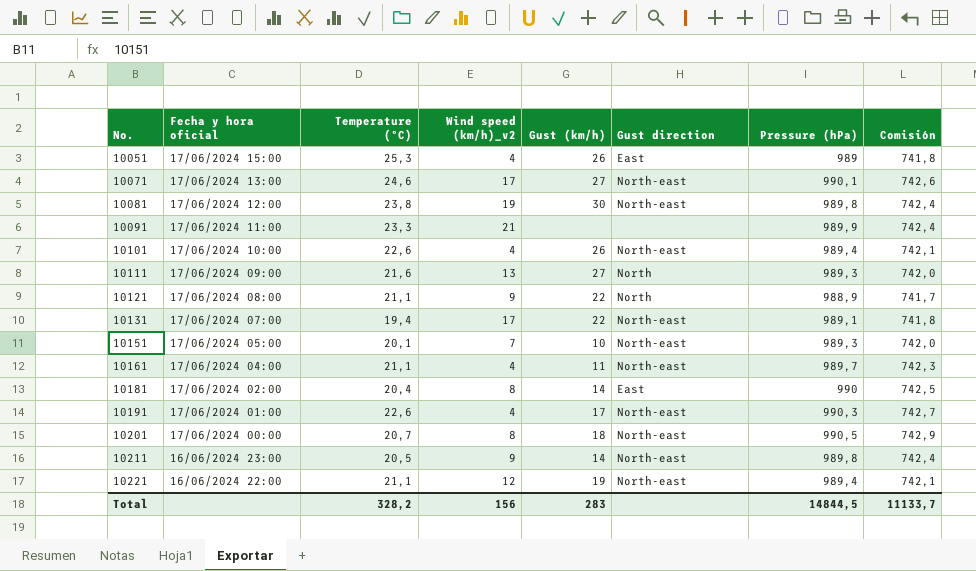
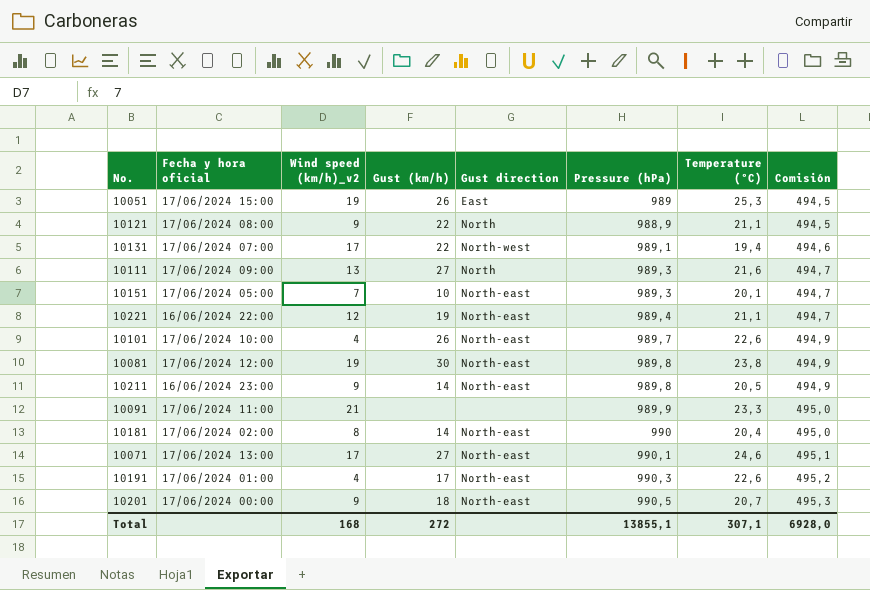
row order: No. ascending -> Comisión ascending
column Temperature (ºC) | position: 3 -> 7
column Comisión | formula: [Pressure (hPa)] * 0,75 -> [Pressure (hPa)] * 0,5
row 10161: 17/06/2024 04:00 | 21,1 | 4 | 11 | North-east | 989,7 | 742,3 -> none
10051 | Wind speed (km/h)_v2: 4 -> 19
10131 | Gust direction: North-east -> North-west
10101 | Pressure (hPa): 989,4 -> 989,7
10181 | Gust direction: East -> North-east
10201 | Wind speed (km/h)_v2: 8 -> 9
Total | Wind speed (km/h)_v2: 156 -> 168
Total | Gust (km/h): 283 -> 272
Total | Pressure (hPa): 14844,5 -> 13855,1
Total | Temperature (ºC): 328,2 -> 307,1
Total | Comisión: 11133,7 -> 6928,0

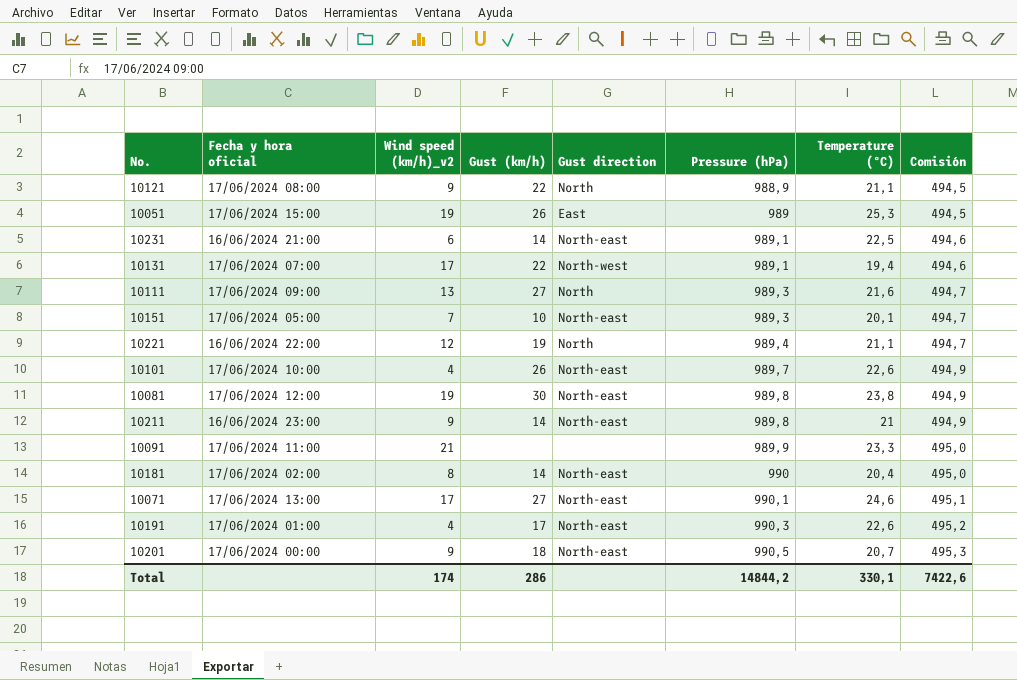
row order: Comisión ascending -> Pressure (hPa) ascending
row 10231: none -> 16/06/2024 21:00 | 6 | 14 | North-east | 989,1 | 22,5 | 494,6
10221 | Gust direction: North-east -> North
10211 | Temperature (ºC): 20,5 -> 21
Total | Wind speed (km/h)_v2: 168 -> 174
Total | Gust (km/h): 272 -> 286
Total | Pressure (hPa): 13855,1 -> 14844,2
Total | Temperature (ºC): 307,1 -> 330,1
Total | Comisión: 6928,0 -> 7422,6

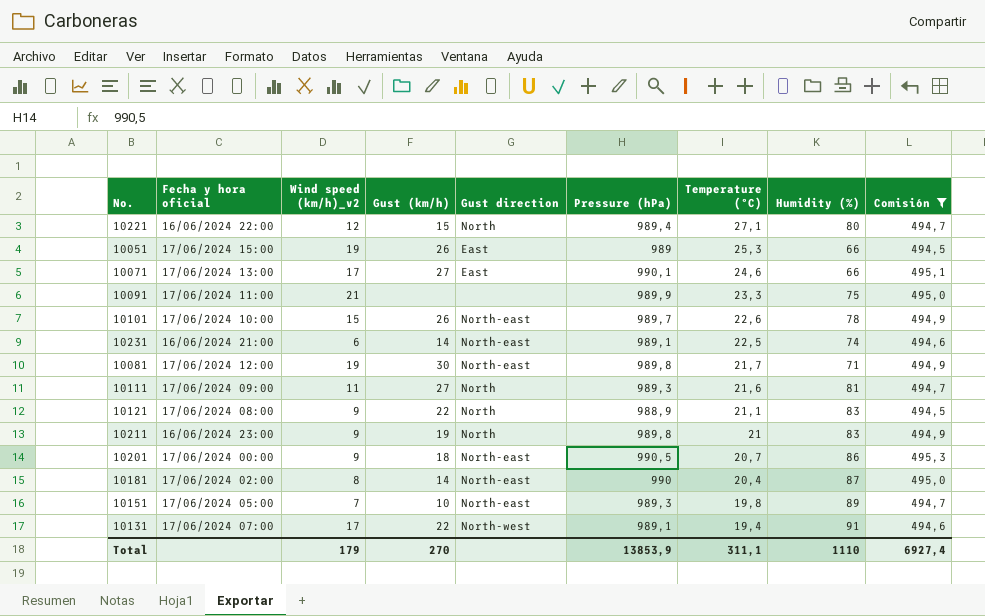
filter: none -> Comisión != 495,2
row order: Pressure (hPa) ascending -> Temperature (ºC) descending
column Humidity (%) | position: none -> 8
10221 | Gust (km/h): 19 -> 15
10221 | Temperature (ºC): 21,1 -> 27,1
10071 | Gust direction: North-east -> East
10101 | Wind speed (km/h)_v2: 4 -> 15
10081 | Temperature (ºC): 23,8 -> 21,7
10111 | Wind speed (km/h)_v2: 13 -> 11
10211 | Gust (km/h): 14 -> 19
10211 | Gust direction: North-east -> North
10151 | Temperature (ºC): 20,1 -> 19,8
Total | Wind speed (km/h)_v2: 174 -> 179
Total | Gust (km/h): 286 -> 270
Total | Pressure (hPa): 14844,2 -> 13853,9
Total | Temperature (ºC): 330,1 -> 311,1
Total | Comisión: 7422,6 -> 6927,4

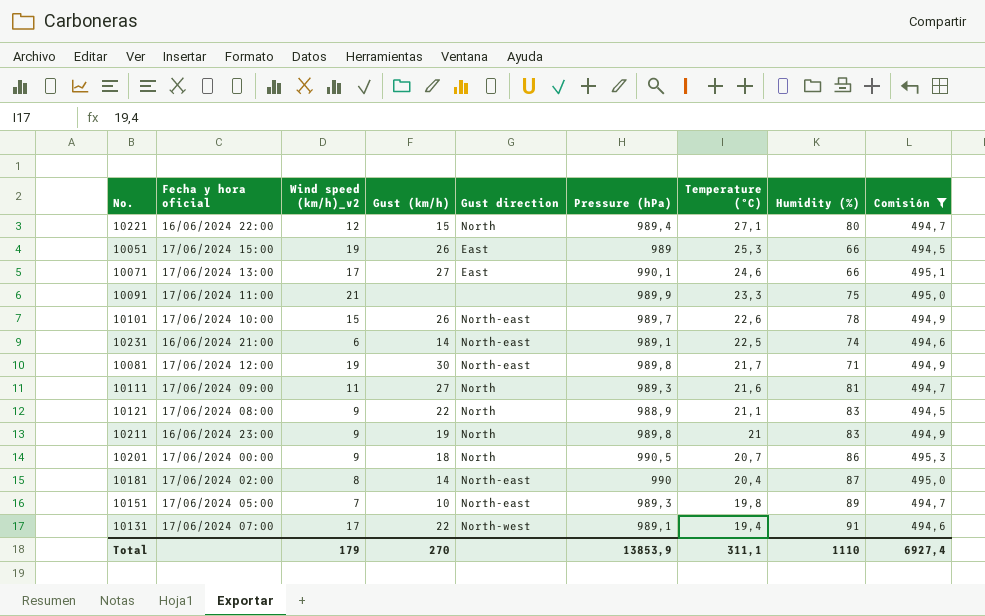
10201 | Gust direction: North-east -> North

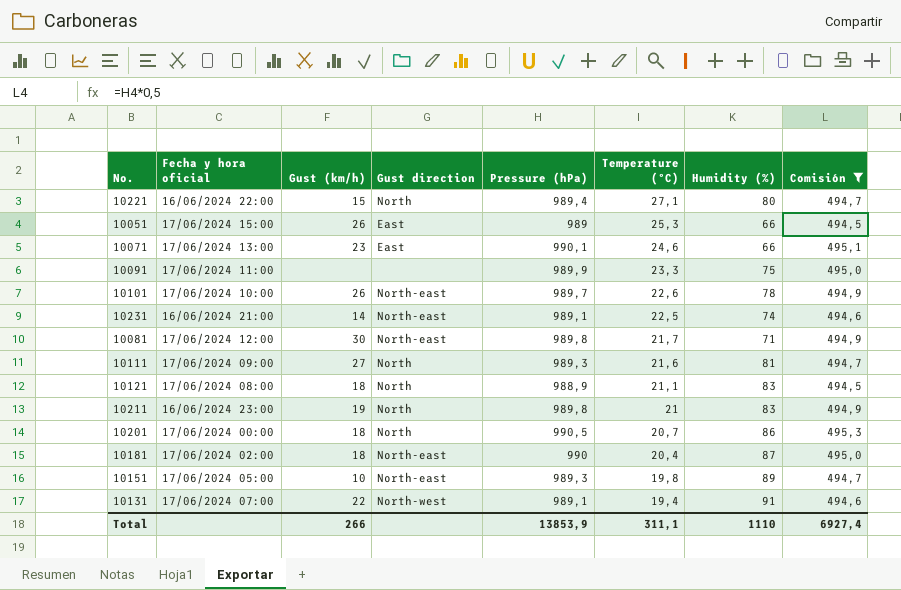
column Wind speed (km/h)_v2 | position: 3 -> none
10071 | Gust (km/h): 27 -> 23
10121 | Gust (km/h): 22 -> 18
10181 | Gust (km/h): 14 -> 18
Total | Gust (km/h): 270 -> 266

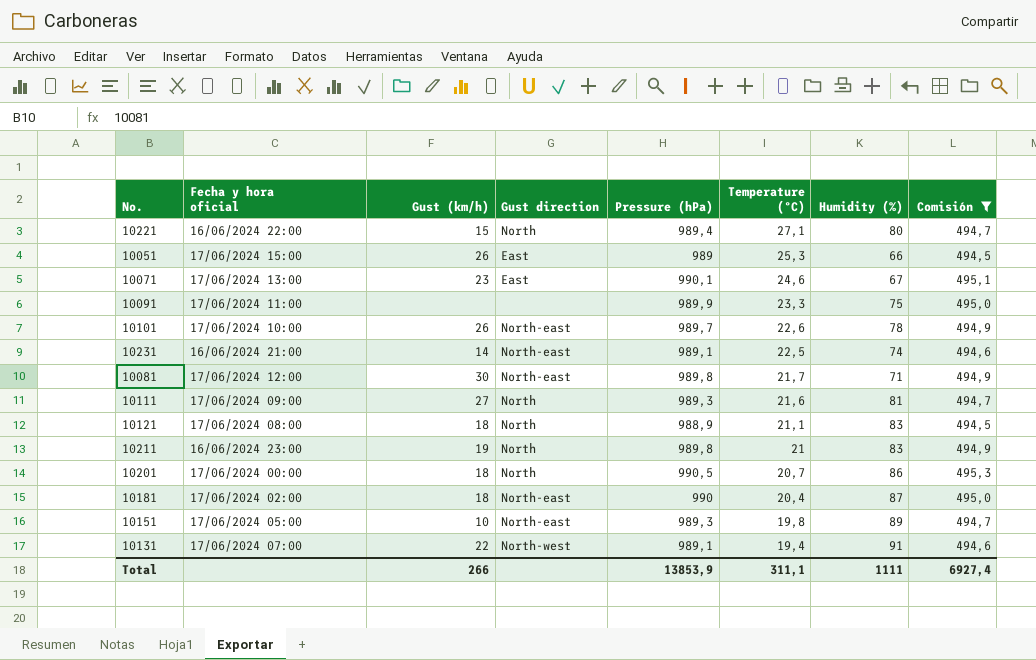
10071 | Humidity (%): 66 -> 67
Total | Humidity (%): 1110 -> 1111

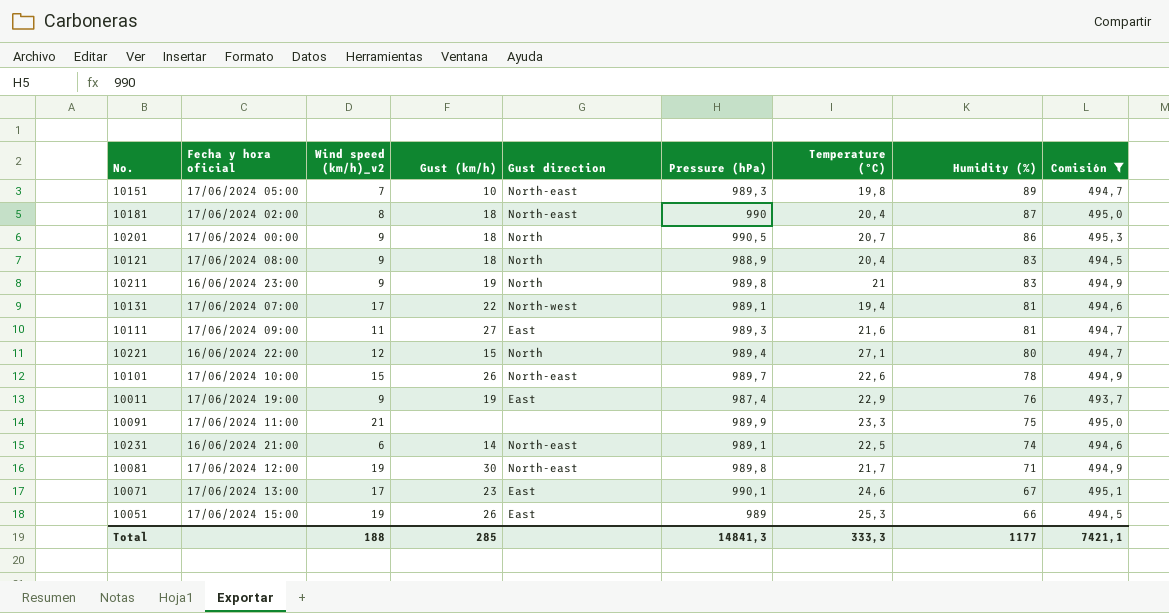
row order: Temperature (ºC) descending -> Humidity (%) descending
column Wind speed (km/h)_v2 | position: none -> 3
10121 | Temperature (ºC): 21,1 -> 20,4
10131 | Humidity (%): 91 -> 81
10111 | Gust direction: North -> East
row 10011: none -> 17/06/2024 19:00 | 9 | 19 | East | 987,4 | 22,9 | 76 | 493,7
Total | Gust (km/h): 266 -> 285
Total | Pressure (hPa): 13853,9 -> 14841,3
Total | Temperature (ºC): 311,1 -> 333,3
Total | Humidity (%): 1111 -> 1177
Total | Comisión: 6927,4 -> 7421,1

